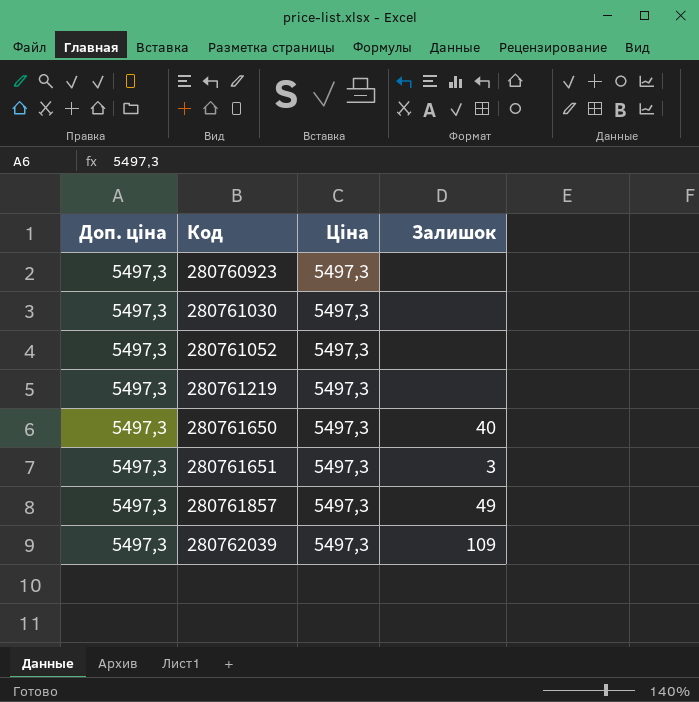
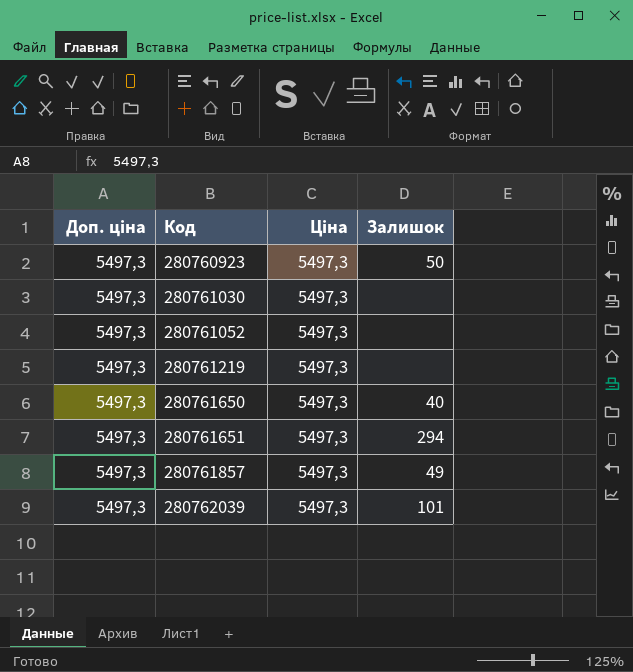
280760923 | Залишок: none -> 50
280761651 | Залишок: 3 -> 294
280762039 | Залишок: 109 -> 101

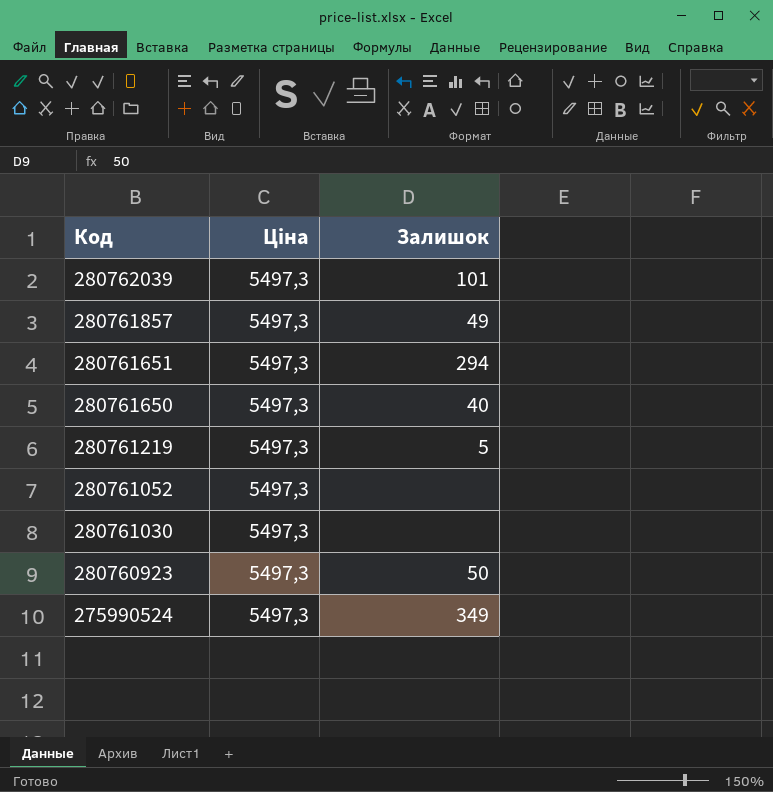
row order: Код ascending -> Код descending
column Доп. ціна | position: 1 -> none
280761219 | Залишок: none -> 5
row 275990524: none -> 5497,3 | 349

